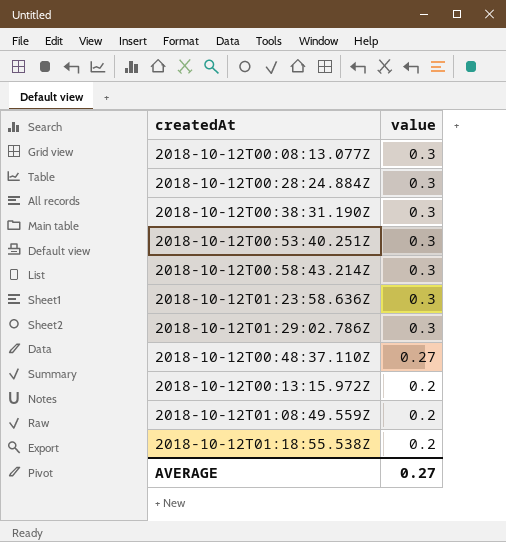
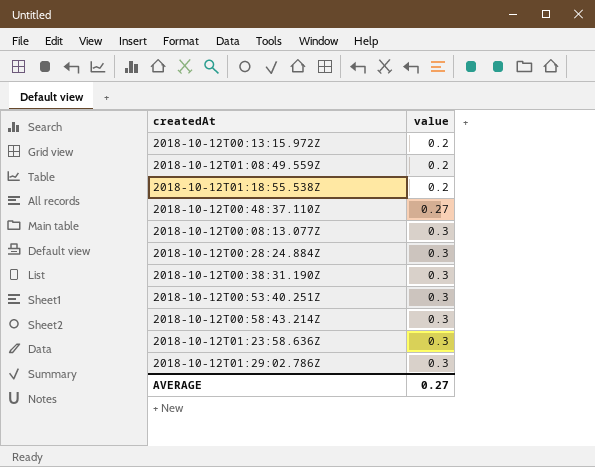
row order: value descending -> value ascending

